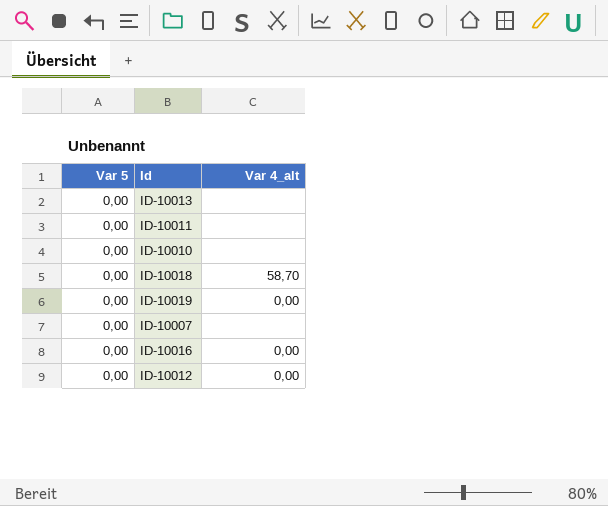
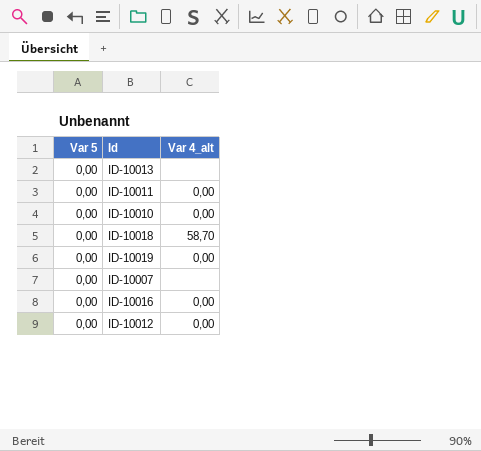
ID-10011 | Var 4_alt: none -> 0,00
ID-10010 | Var 4_alt: none -> 0,00

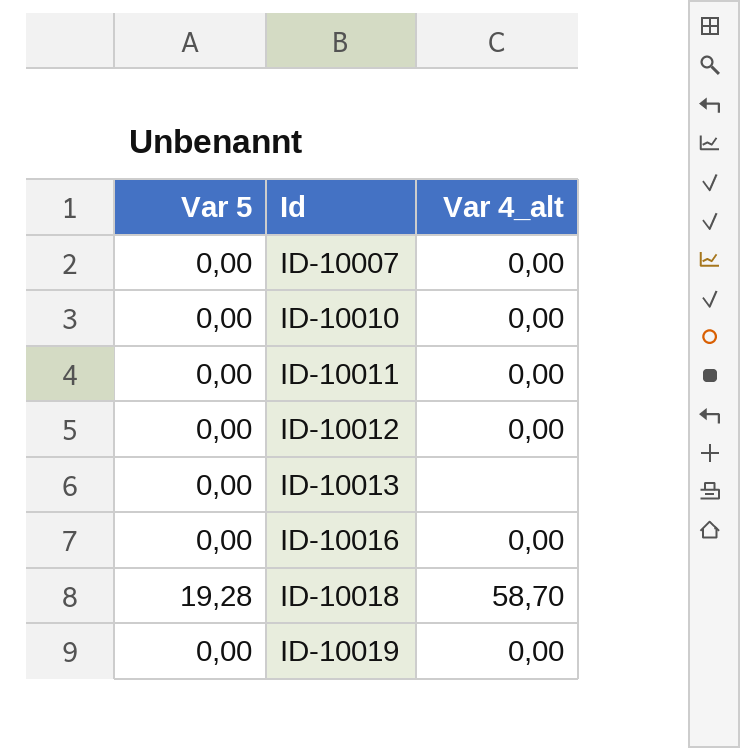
row order: none -> Id ascending
ID-10007 | Var 4_alt: none -> 0,00
ID-10018 | Var 5: 0,00 -> 19,28

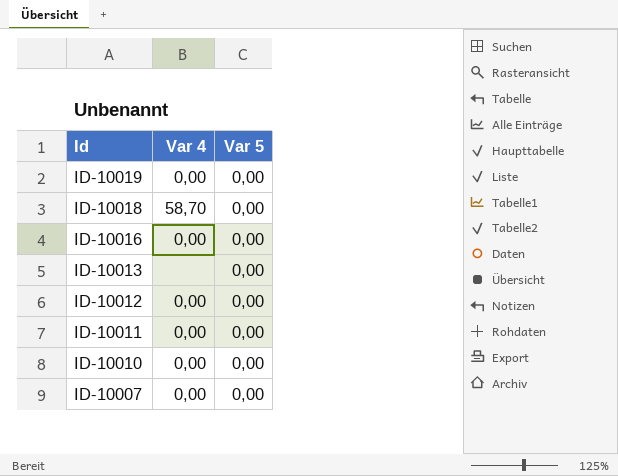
row order: Id ascending -> Id descending
column name: Var 4_alt -> Var 4
column Var 5 | position: 1 -> 3
ID-10018 | Var 5: 19,28 -> 0,00

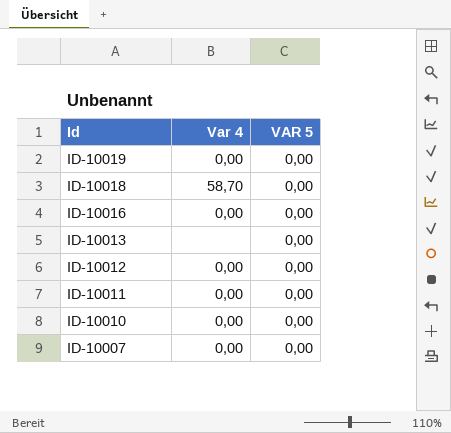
column name: Var 5 -> VAR 5

